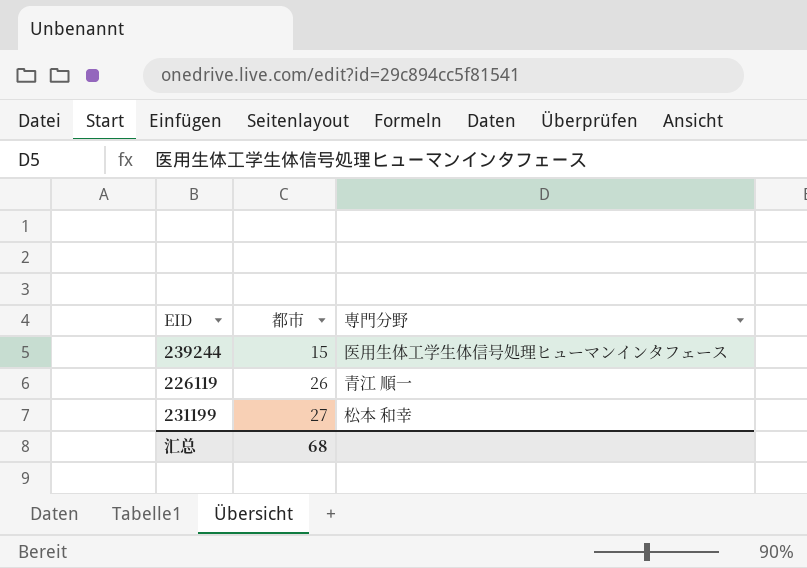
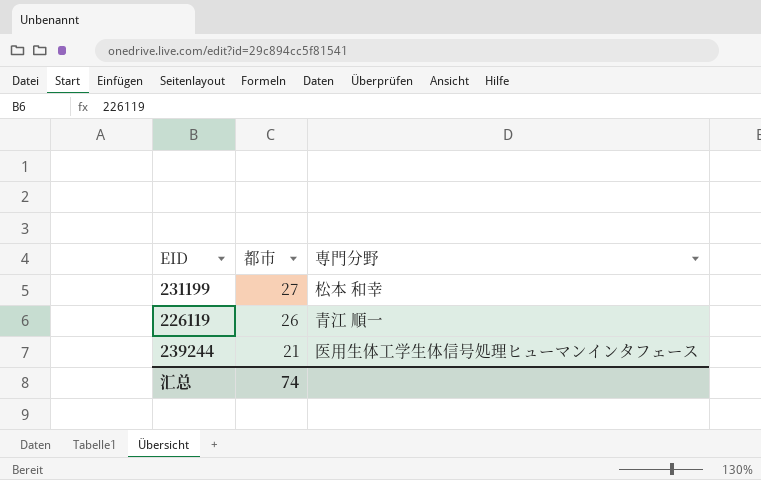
row order: 都市 ascending -> 都市 descending
239244 | 都市: 15 -> 21
汇总 | 都市: 68 -> 74

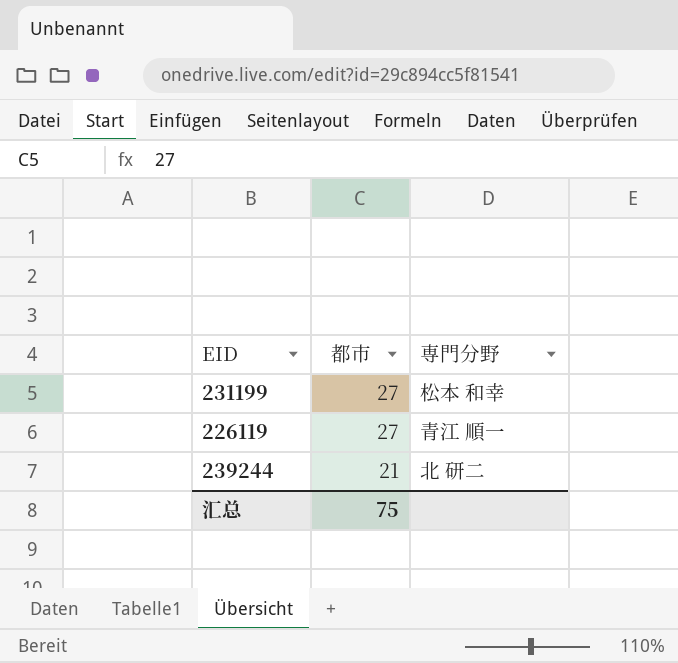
226119 | 都市: 26 -> 27
239244 | 専門分野: 医用生体工学生体信号処理ヒューマンインタフェース -> 北 研二
汇总 | 都市: 74 -> 75

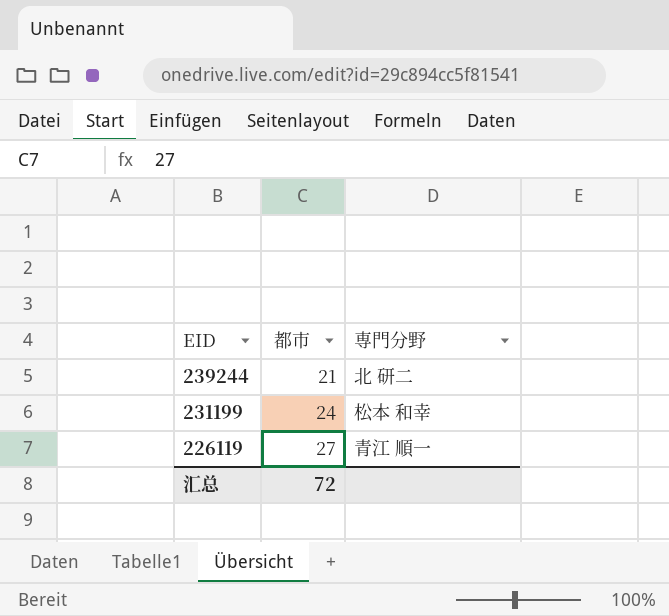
row order: 都市 descending -> EID descending
231199 | 都市: 27 -> 24
汇总 | 都市: 75 -> 72

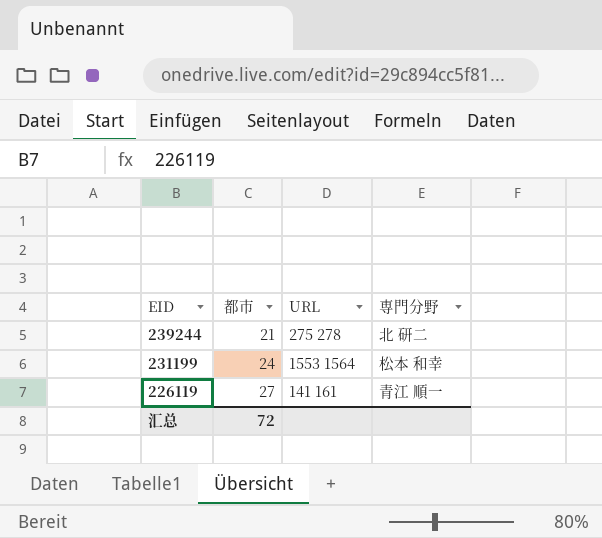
column URL | position: none -> 3

